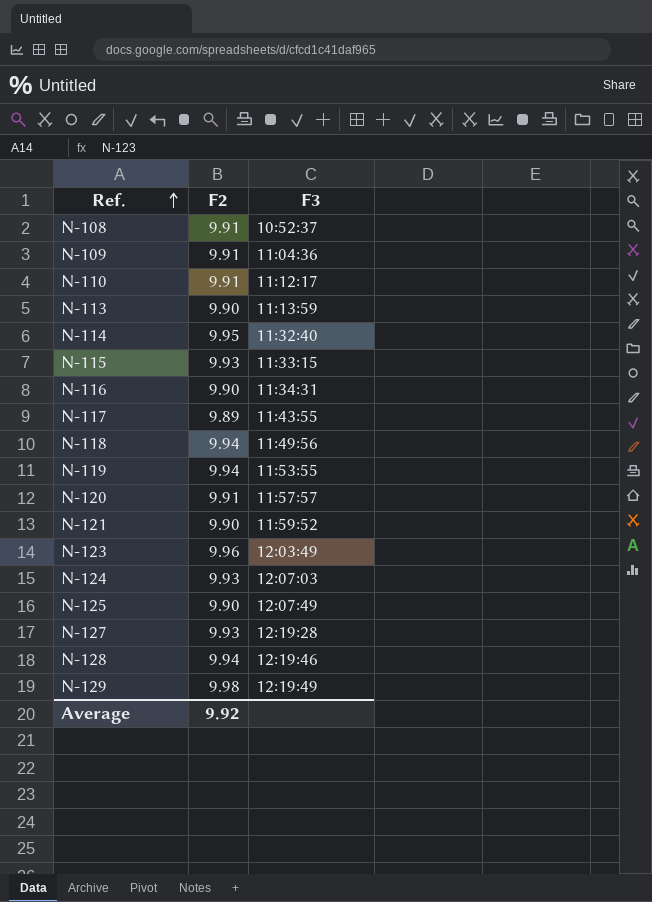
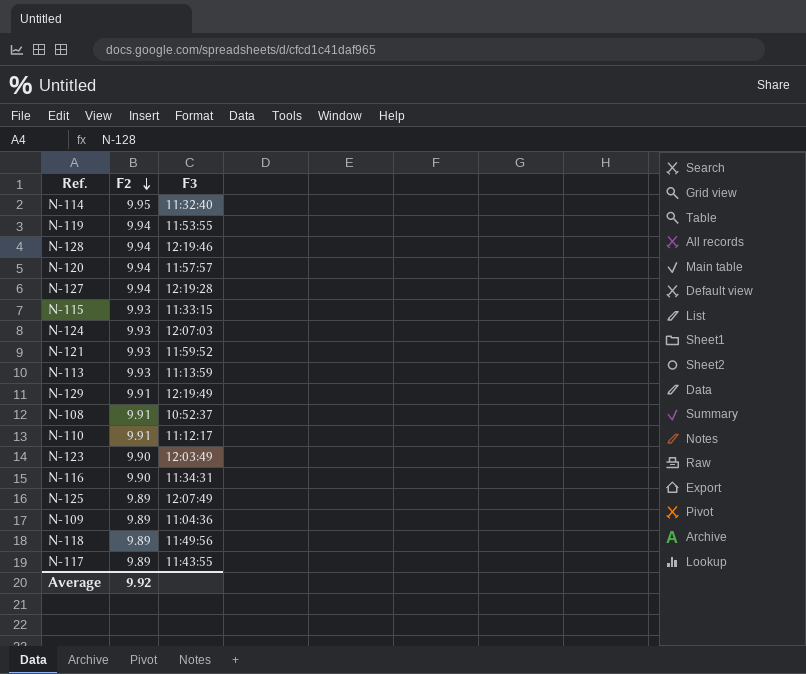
row order: Ref. ascending -> F2 descending
N-120 | F2: 9.91 -> 9.94
N-127 | F2: 9.93 -> 9.94
N-121 | F2: 9.90 -> 9.93
N-113 | F2: 9.90 -> 9.93
N-129 | F2: 9.98 -> 9.91
N-123 | F2: 9.96 -> 9.90
N-125 | F2: 9.90 -> 9.89
N-109 | F2: 9.91 -> 9.89
N-118 | F2: 9.94 -> 9.89

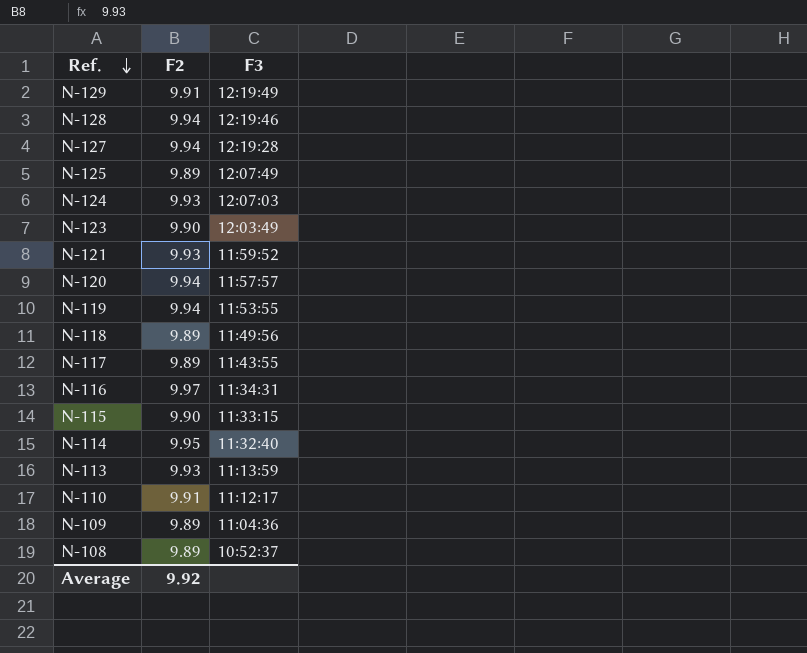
row order: F2 descending -> Ref. descending
N-116 | F2: 9.90 -> 9.97
N-115 | F2: 9.93 -> 9.90
N-108 | F2: 9.91 -> 9.89

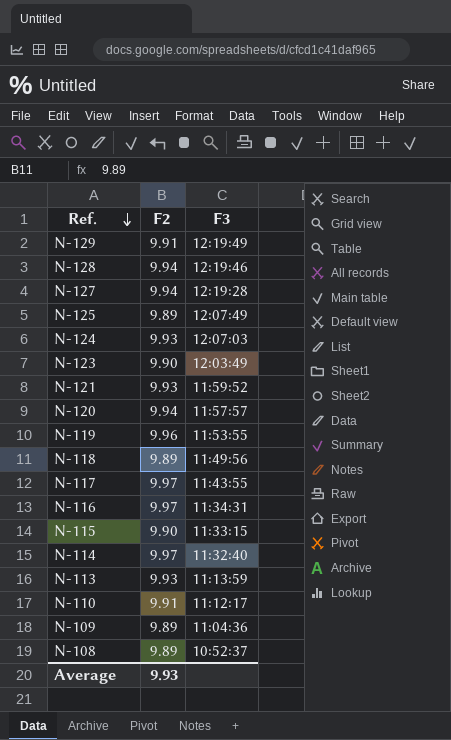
N-119 | F2: 9.94 -> 9.96
N-117 | F2: 9.89 -> 9.97
N-114 | F2: 9.95 -> 9.97
Average | F2: 9.92 -> 9.93

